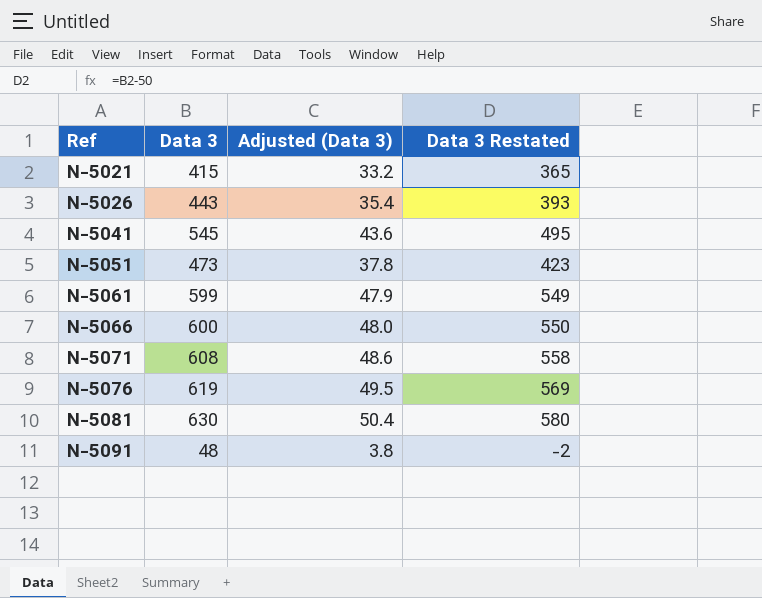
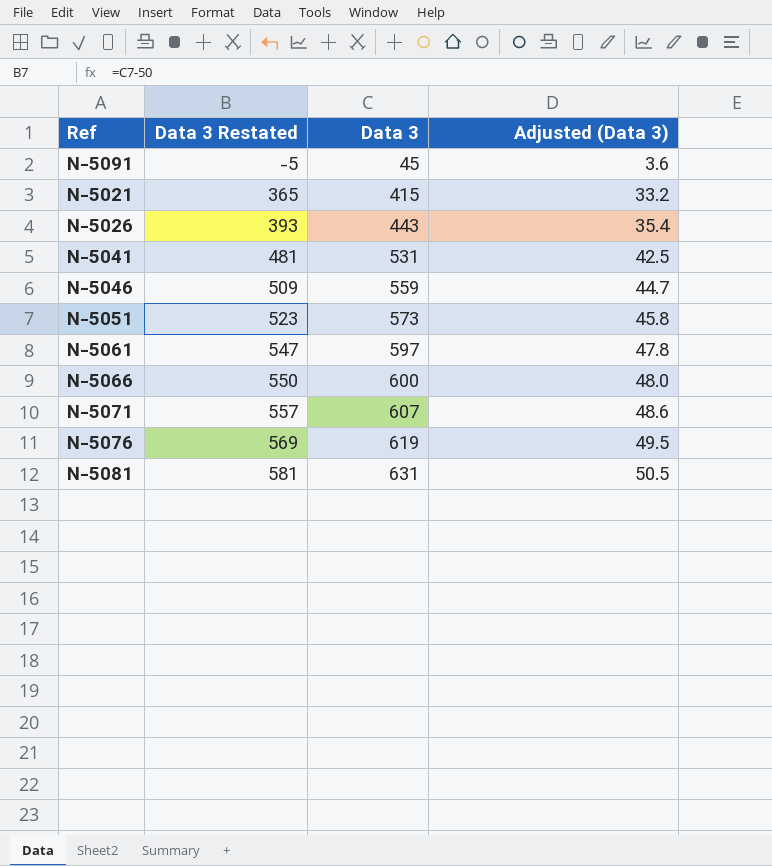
row order: Ref ascending -> Data 3 Restated ascending
column Data 3 Restated | position: 4 -> 2
N-5091 | Data 3 Restated: -2 -> -5
N-5091 | Data 3: 48 -> 45
N-5091 | Adjusted (Data 3): 3.8 -> 3.6
N-5041 | Data 3 Restated: 495 -> 481
N-5041 | Data 3: 545 -> 531
N-5041 | Adjusted (Data 3): 43.6 -> 42.5
row N-5046: none -> 509 | 559 | 44.7
N-5051 | Data 3 Restated: 423 -> 523
N-5051 | Data 3: 473 -> 573
N-5051 | Adjusted (Data 3): 37.8 -> 45.8
N-5061 | Data 3 Restated: 549 -> 547
N-5061 | Data 3: 599 -> 597
N-5061 | Adjusted (Data 3): 47.9 -> 47.8
N-5071 | Data 3 Restated: 558 -> 557
N-5071 | Data 3: 608 -> 607
N-5081 | Data 3 Restated: 580 -> 581
N-5081 | Data 3: 630 -> 631
N-5081 | Adjusted (Data 3): 50.4 -> 50.5

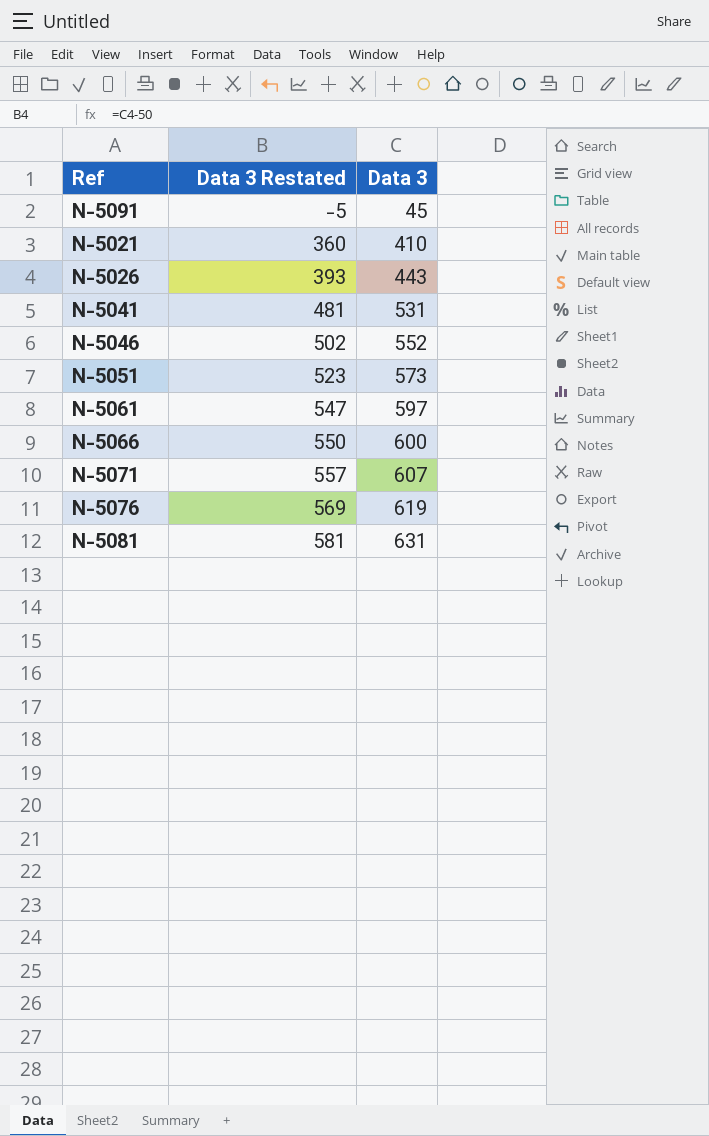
column Adjusted (Data 3) | formula: [Data 3] * 0.08 -> none
N-5021 | Data 3 Restated: 365 -> 360
N-5021 | Data 3: 415 -> 410
N-5046 | Data 3 Restated: 509 -> 502
N-5046 | Data 3: 559 -> 552

